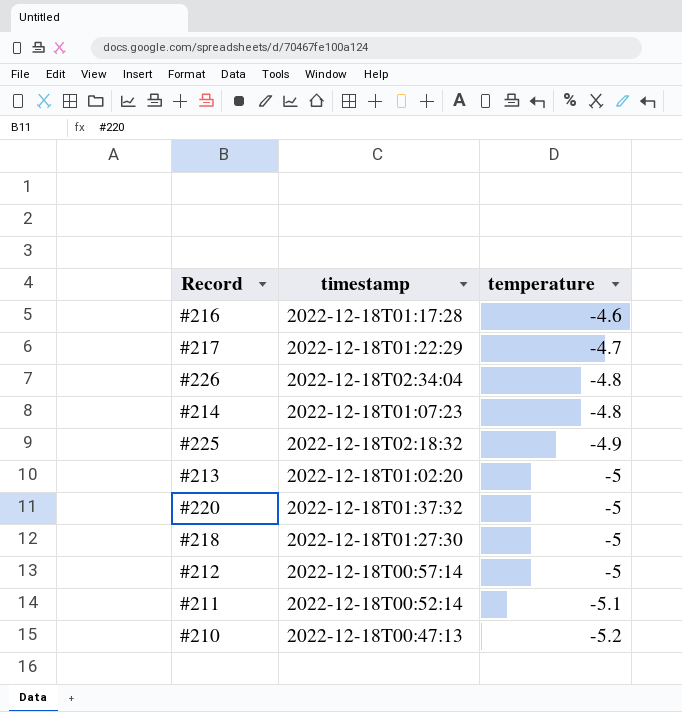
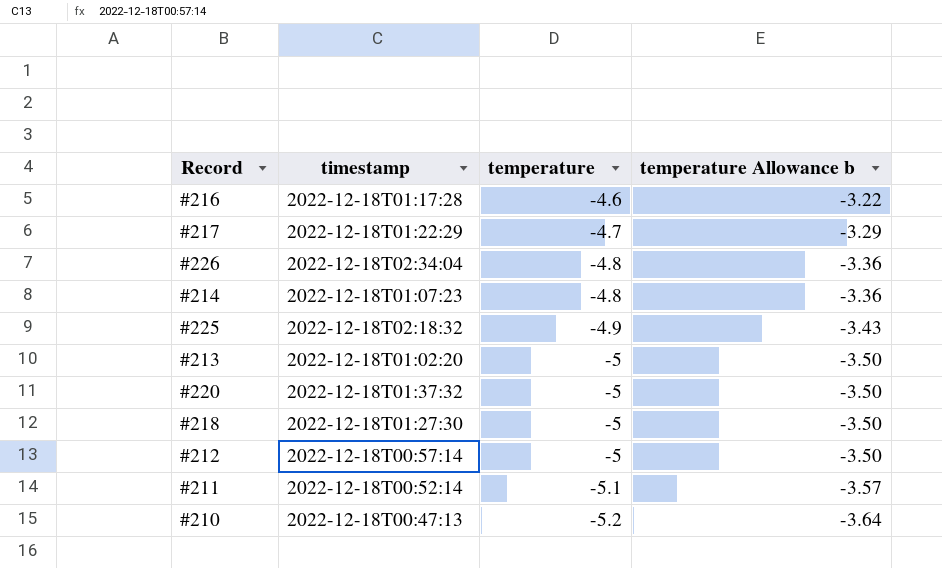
column temperature Allowance b | formula: none -> [temperature] * 0.7

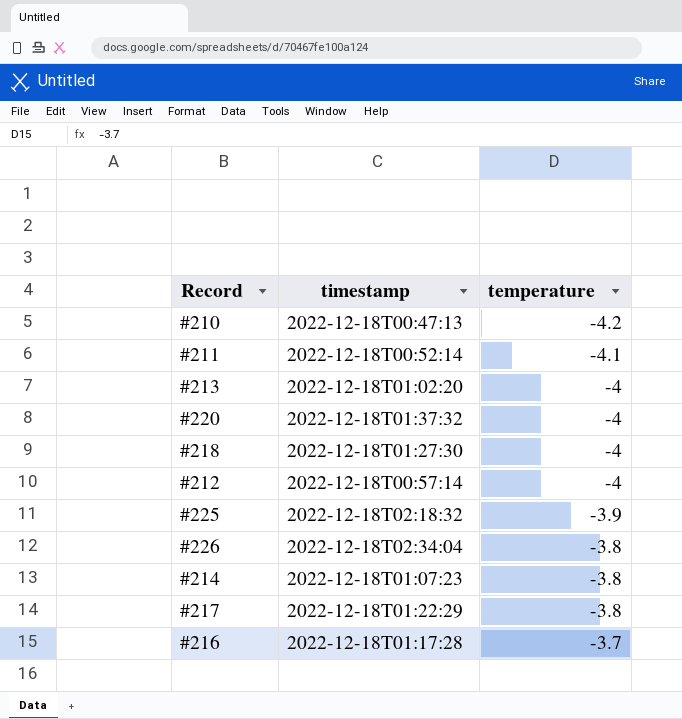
row order: temperature descending -> temperature ascending
column temperature Allowance b | formula: [temperature] * 0.7 -> none
#210 | temperature: -5.2 -> -4.2
#211 | temperature: -5.1 -> -4.1
#213 | temperature: -5 -> -4
#220 | temperature: -5 -> -4
#218 | temperature: -5 -> -4
#212 | temperature: -5 -> -4
#225 | temperature: -4.9 -> -3.9
#226 | temperature: -4.8 -> -3.8
#214 | temperature: -4.8 -> -3.8
#217 | temperature: -4.7 -> -3.8
#216 | temperature: -4.6 -> -3.7

